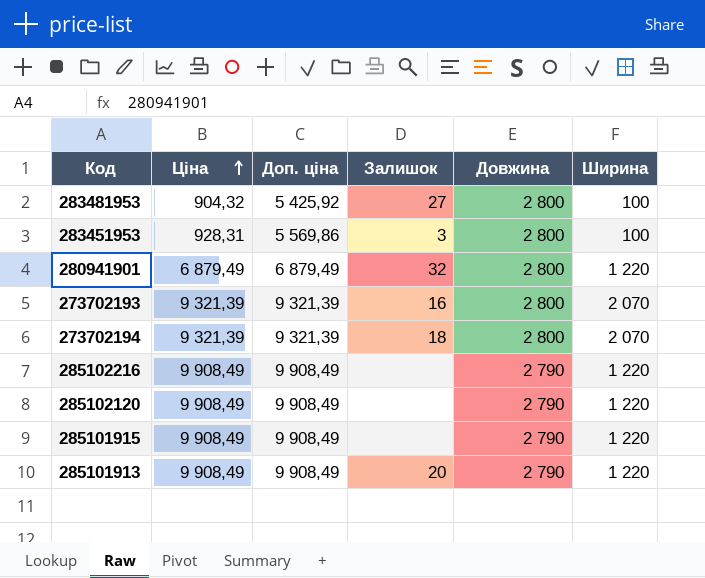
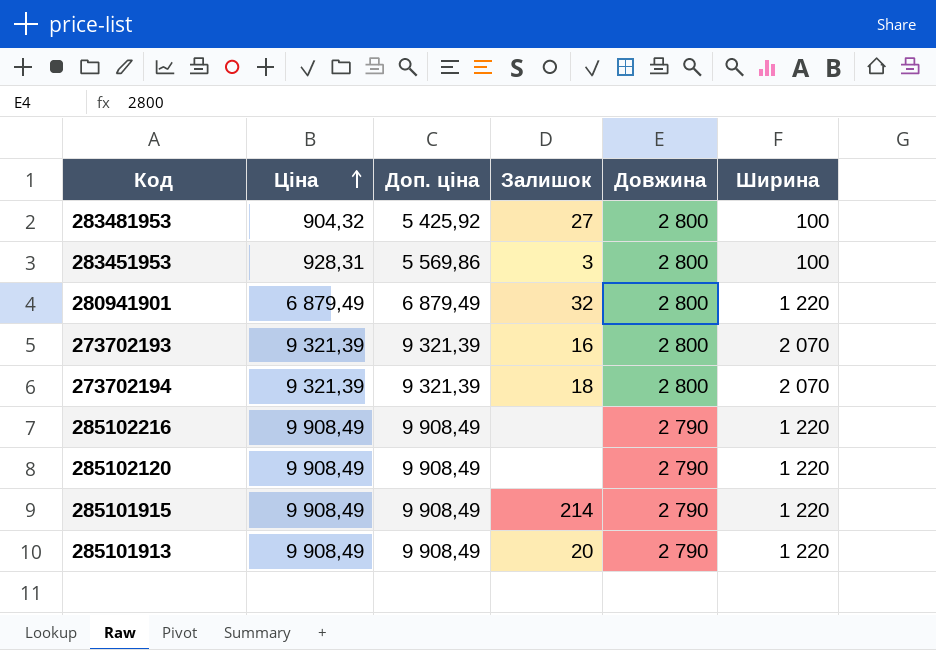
285101915 | Залишок: none -> 214

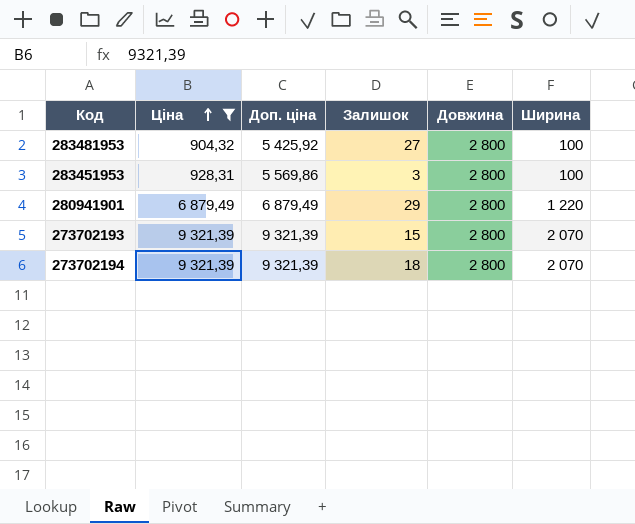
filter: none -> Ціна != 9 908,49
280941901 | Залишок: 32 -> 29
273702193 | Залишок: 16 -> 15

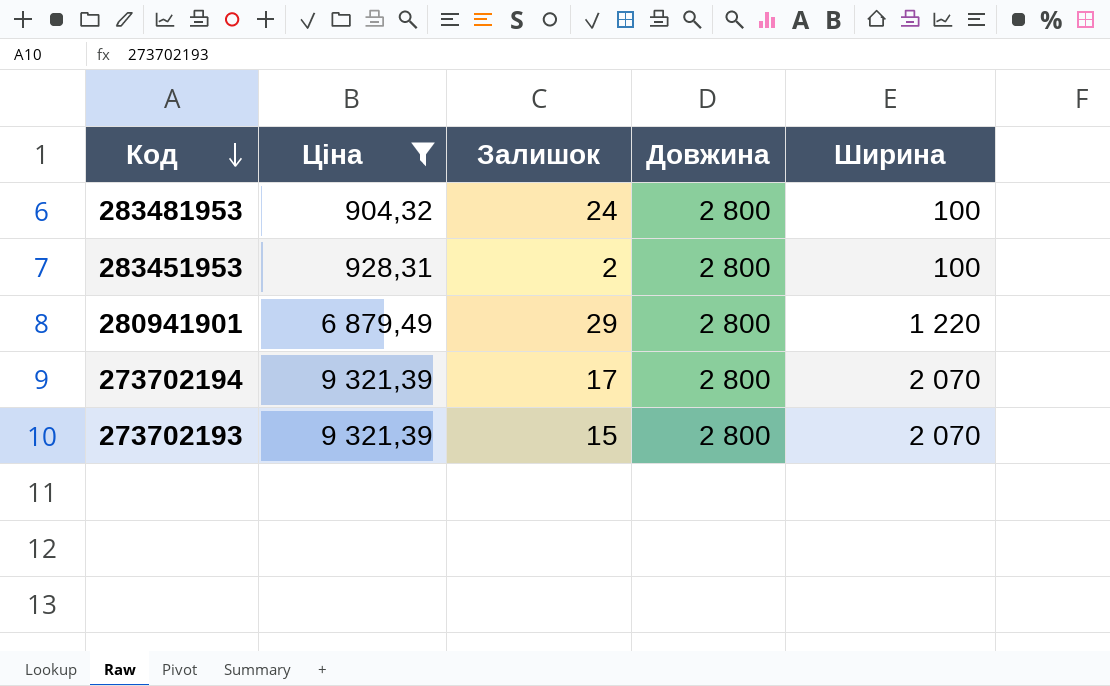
row order: Ціна ascending -> Код descending
column Доп. ціна | position: 3 -> none
283481953 | Залишок: 27 -> 24
283451953 | Залишок: 3 -> 2
273702194 | Залишок: 18 -> 17

